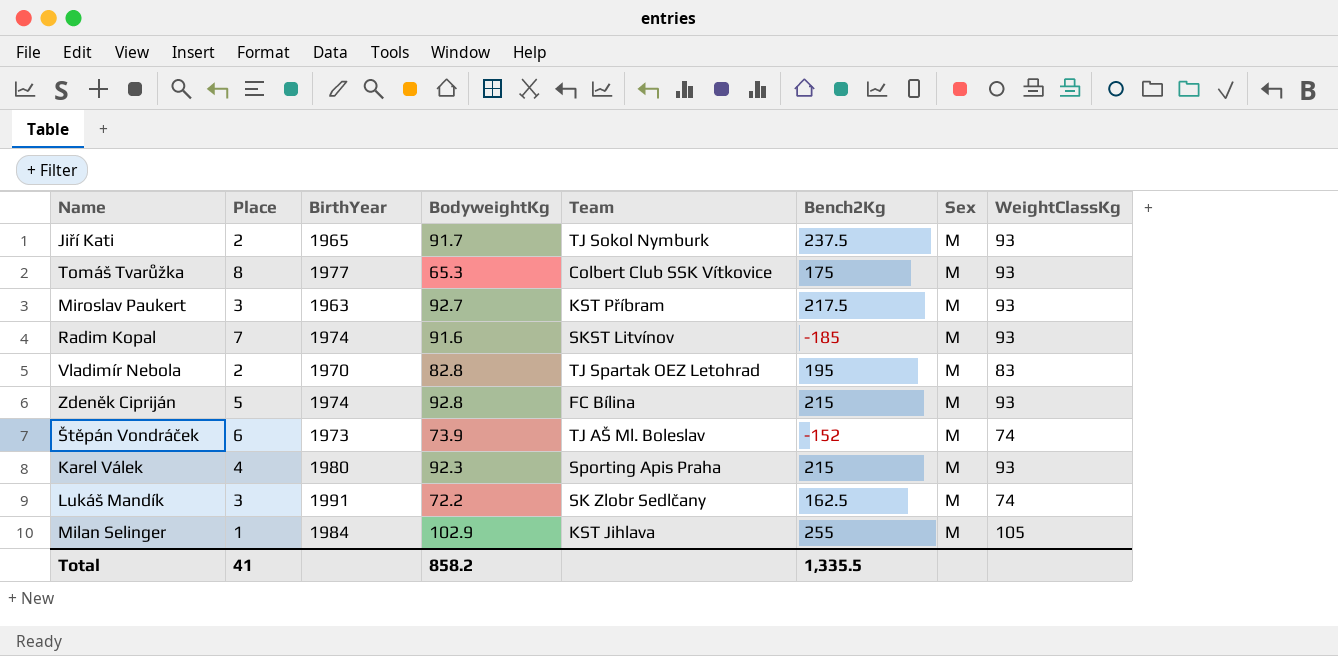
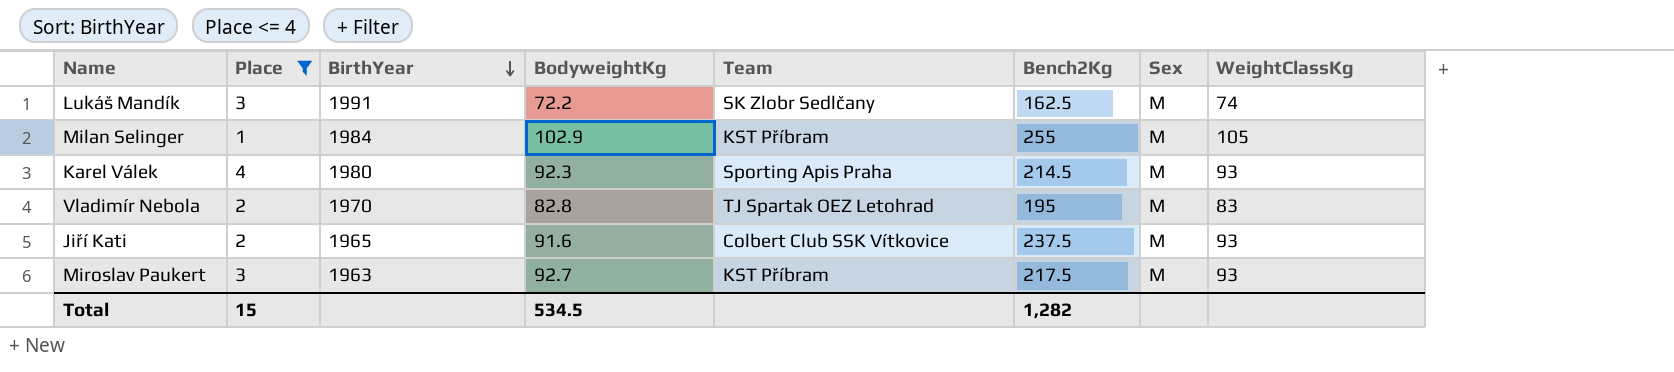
filter: none -> Place <= 4
row order: none -> BirthYear descending
Milan Selinger | Team: KST Jihlava -> KST Příbram
Karel Válek | Bench2Kg: 215 -> 214.5
Jiří Kati | BodyweightKg: 91.7 -> 91.6
Jiří Kati | Team: TJ Sokol Nymburk -> Colbert Club SSK Vítkovice
Total | Place: 41 -> 15
Total | BodyweightKg: 858.2 -> 534.5
Total | Bench2Kg: 1,335.5 -> 1,282

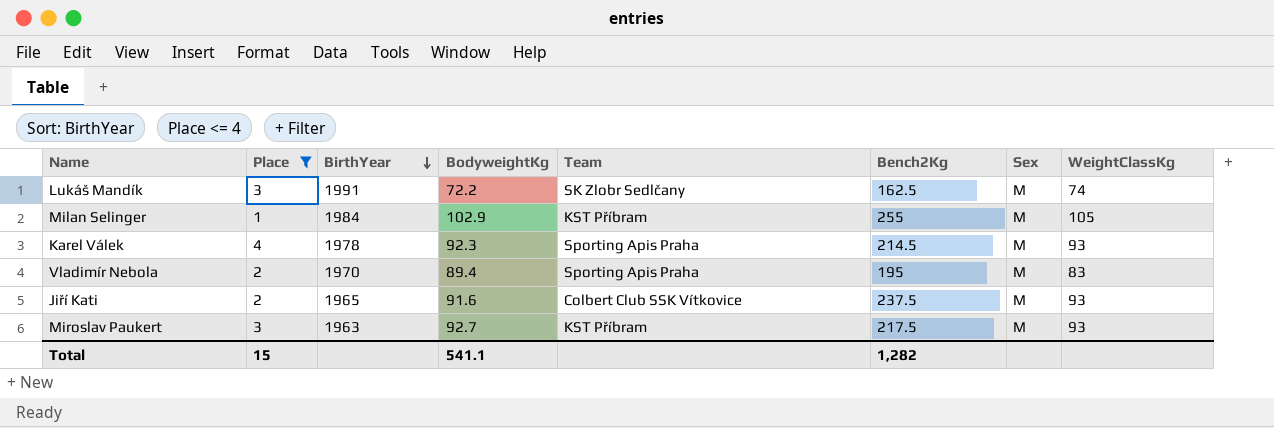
Karel Válek | BirthYear: 1980 -> 1978
Vladimír Nebola | BodyweightKg: 82.8 -> 89.4
Vladimír Nebola | Team: TJ Spartak OEZ Letohrad -> Sporting Apis Praha
Total | BodyweightKg: 534.5 -> 541.1

